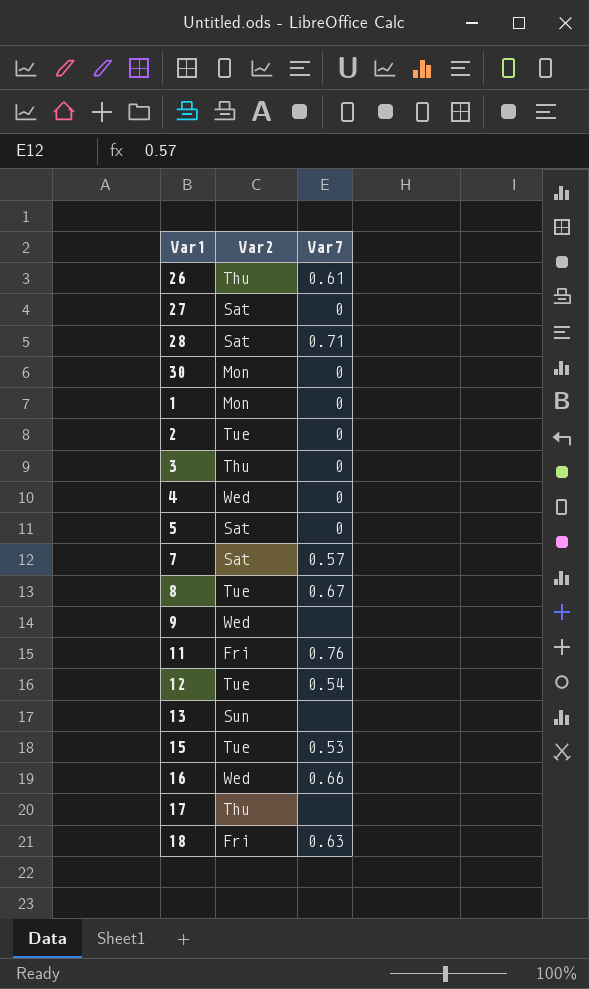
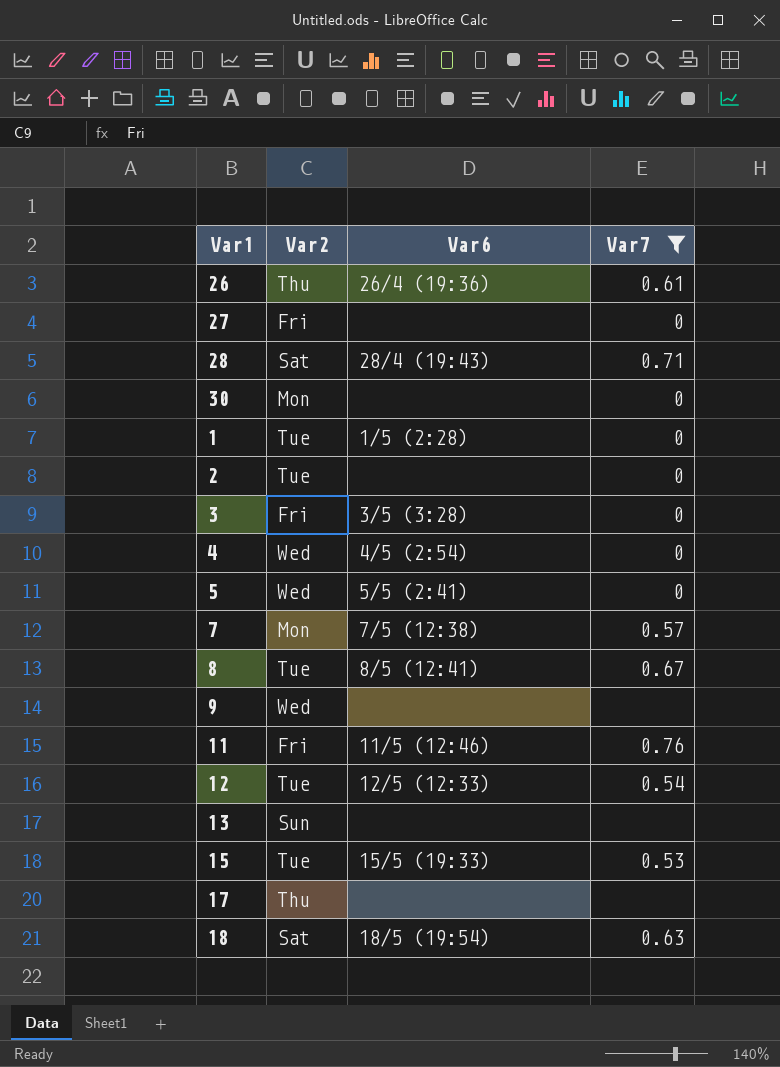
filter: none -> Var7 != 0.66
column Var6 | position: none -> 3
27 | Var2: Sat -> Fri
1 | Var2: Mon -> Tue
3 | Var2: Thu -> Fri
5 | Var2: Sat -> Wed
7 | Var2: Sat -> Mon
18 | Var2: Fri -> Sat

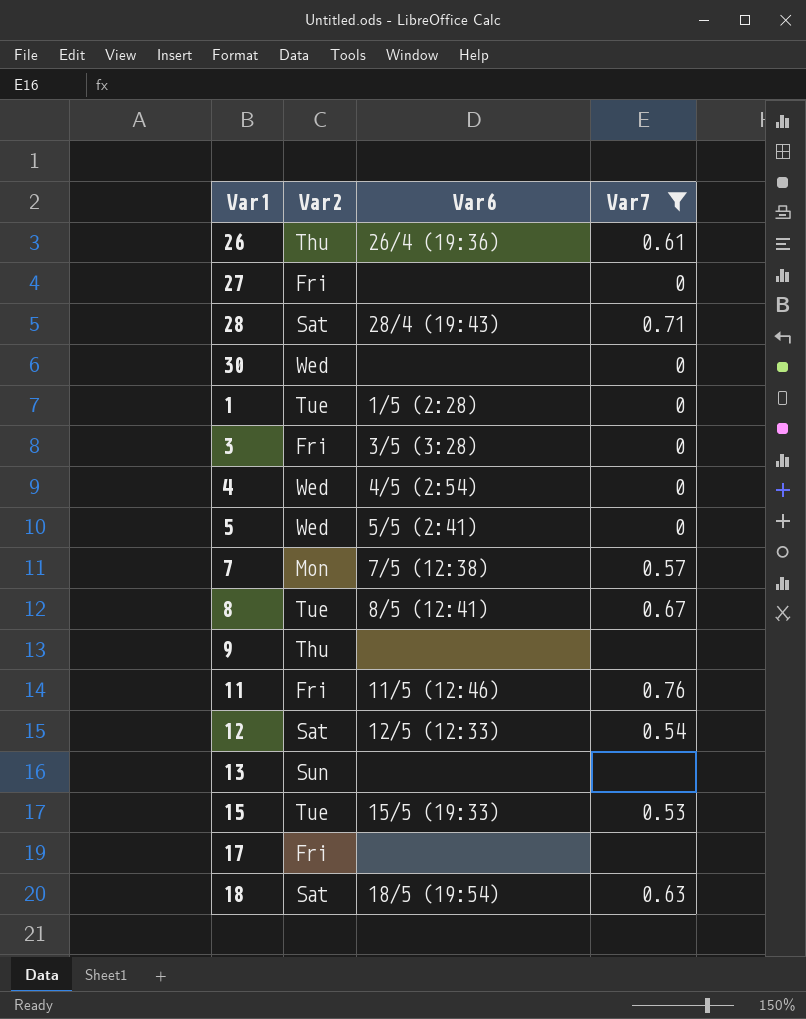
row 2: Tue | none | 0 -> none
30 | Var2: Mon -> Wed
9 | Var2: Wed -> Thu
12 | Var2: Tue -> Sat
17 | Var2: Thu -> Fri

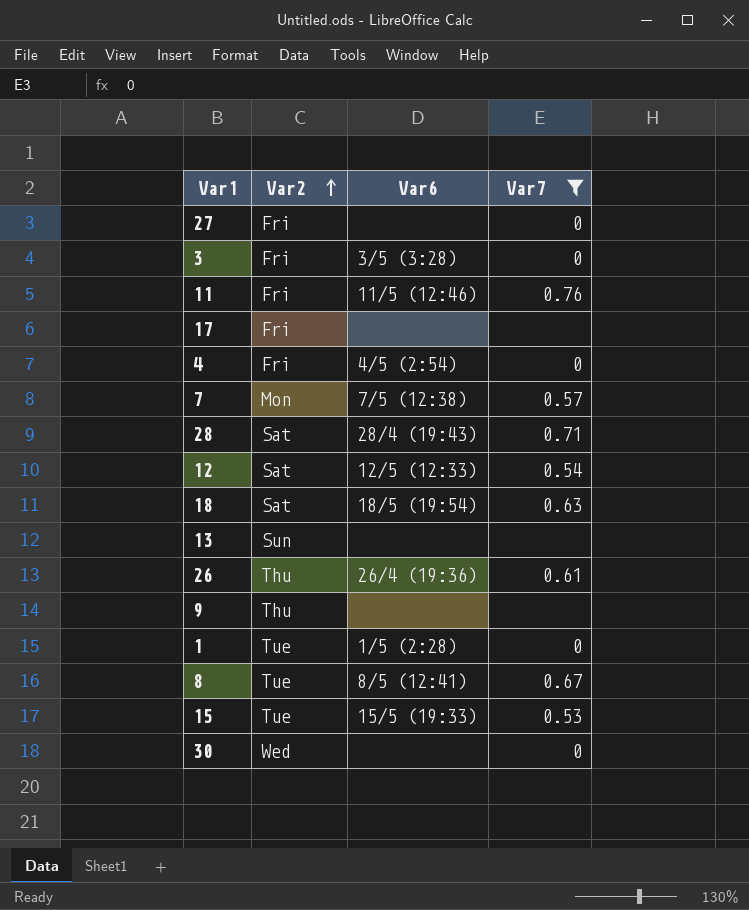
row order: none -> Var2 ascending
row 5: Wed | 5/5 (2:41) | 0 -> none
4 | Var2: Wed -> Fri

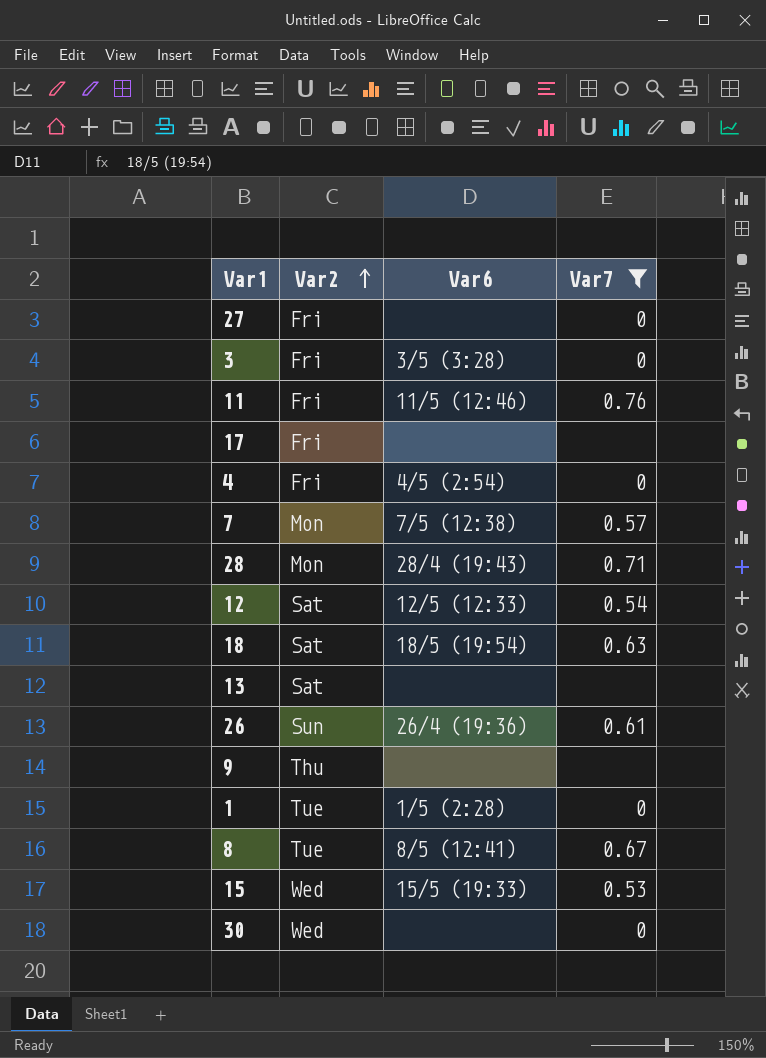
28 | Var2: Sat -> Mon
13 | Var2: Sun -> Sat
26 | Var2: Thu -> Sun
15 | Var2: Tue -> Wed

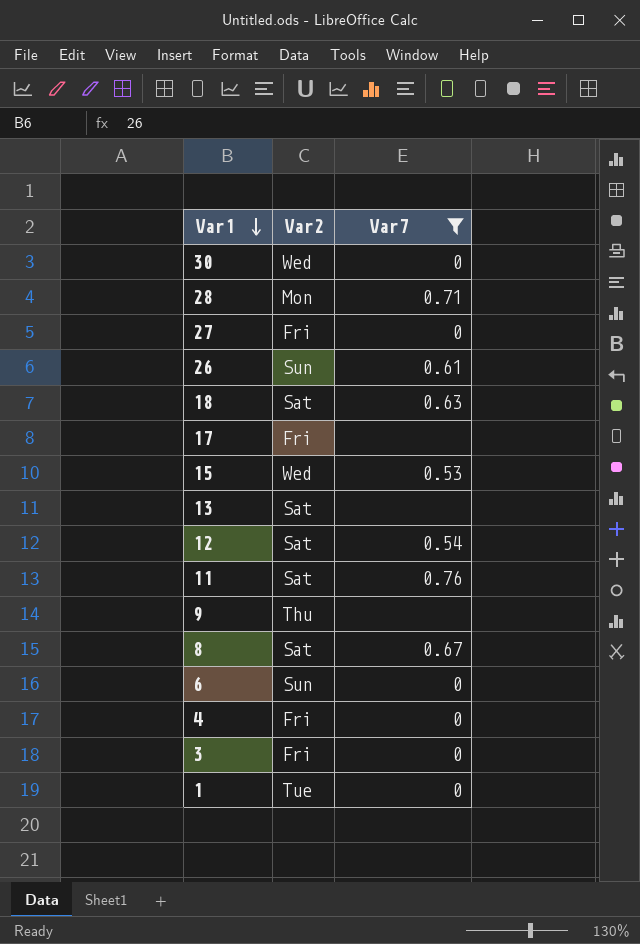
row order: Var2 ascending -> Var1 descending
column Var6 | position: 3 -> none
row 7: Mon | 7/5 (12:38) | 0.57 -> none
11 | Var2: Fri -> Sat
8 | Var2: Tue -> Sat
row 6: none -> Sun | 0

